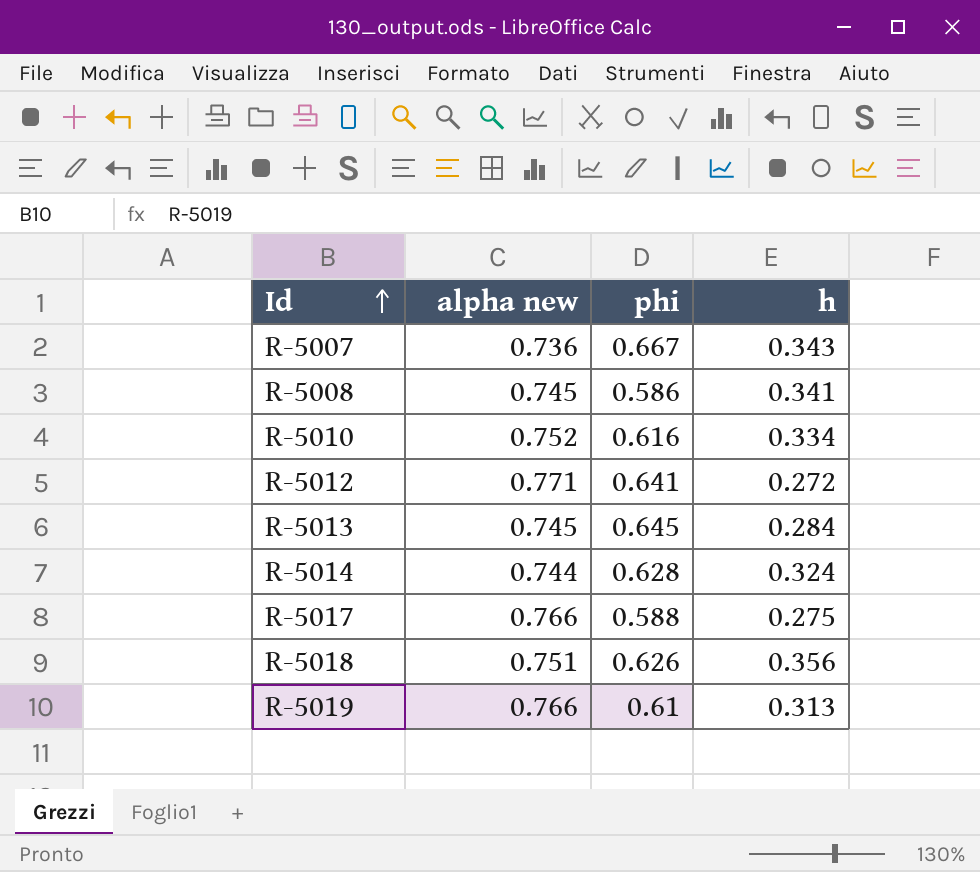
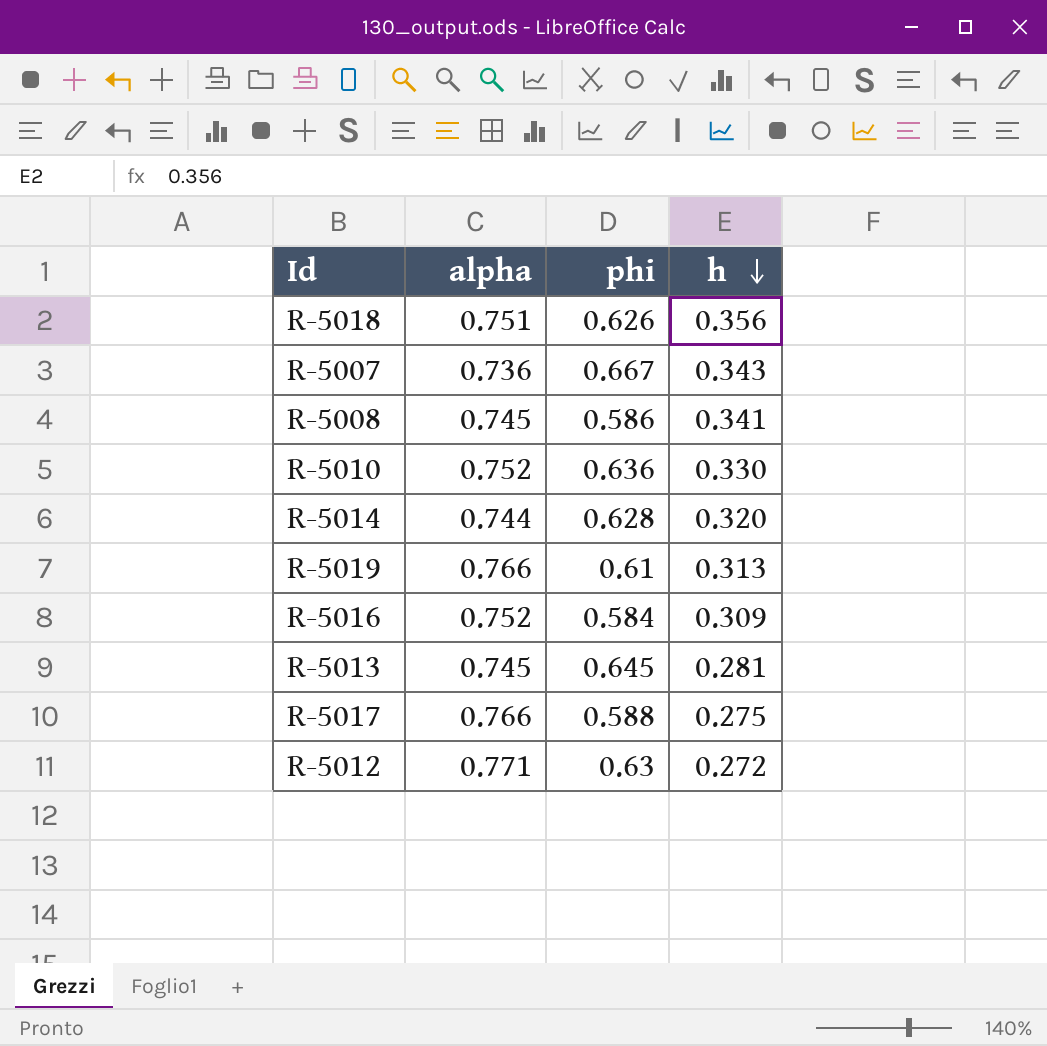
row order: Id ascending -> h descending
column name: alpha new -> alpha
R-5010 | phi: 0.616 -> 0.636
R-5010 | h: 0.334 -> 0.330
R-5014 | h: 0.324 -> 0.320
row R-5016: none -> 0.752 | 0.584 | 0.309
R-5013 | h: 0.284 -> 0.281
R-5012 | phi: 0.641 -> 0.63

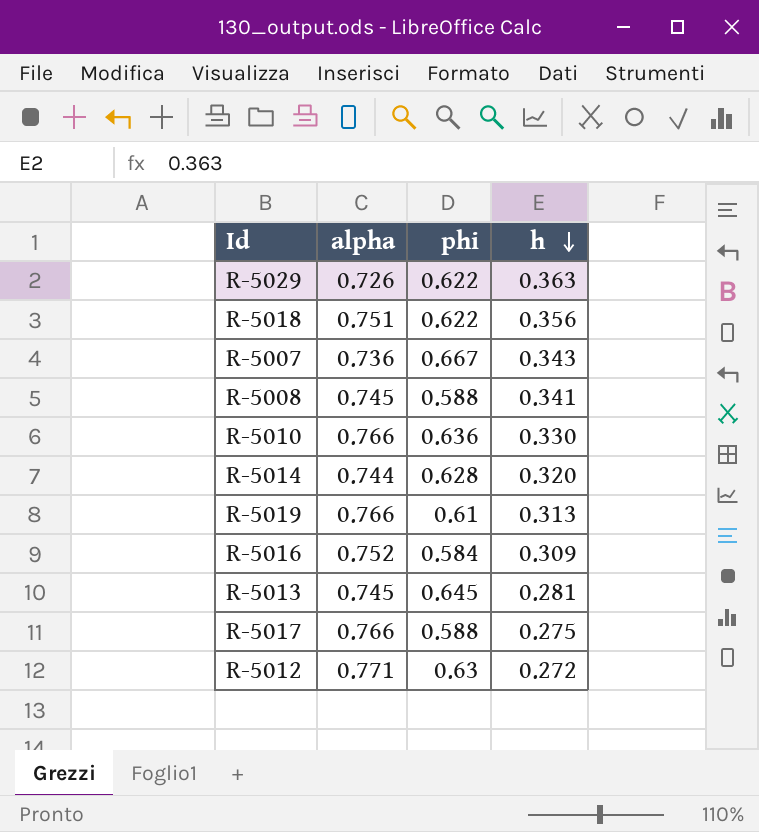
row R-5029: none -> 0.726 | 0.622 | 0.363
R-5018 | phi: 0.626 -> 0.622
R-5008 | phi: 0.586 -> 0.588
R-5010 | alpha: 0.752 -> 0.766

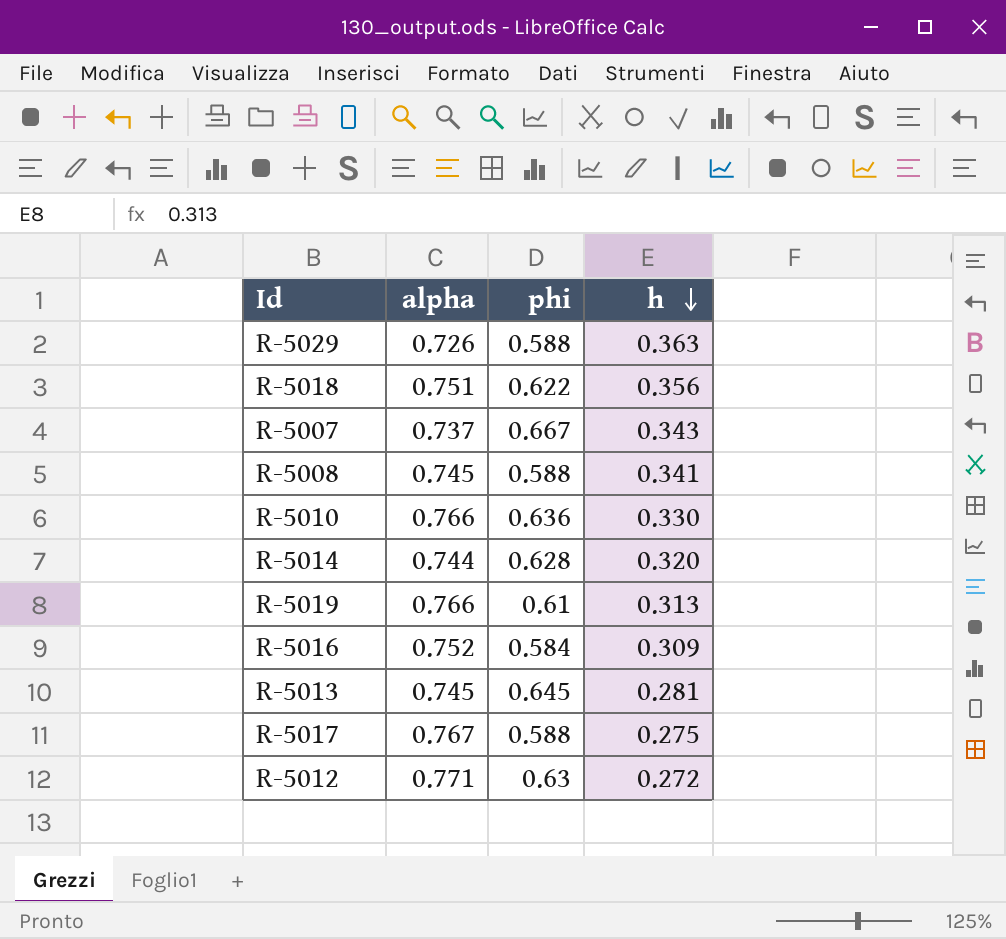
R-5029 | phi: 0.622 -> 0.588
R-5007 | alpha: 0.736 -> 0.737
R-5017 | alpha: 0.766 -> 0.767

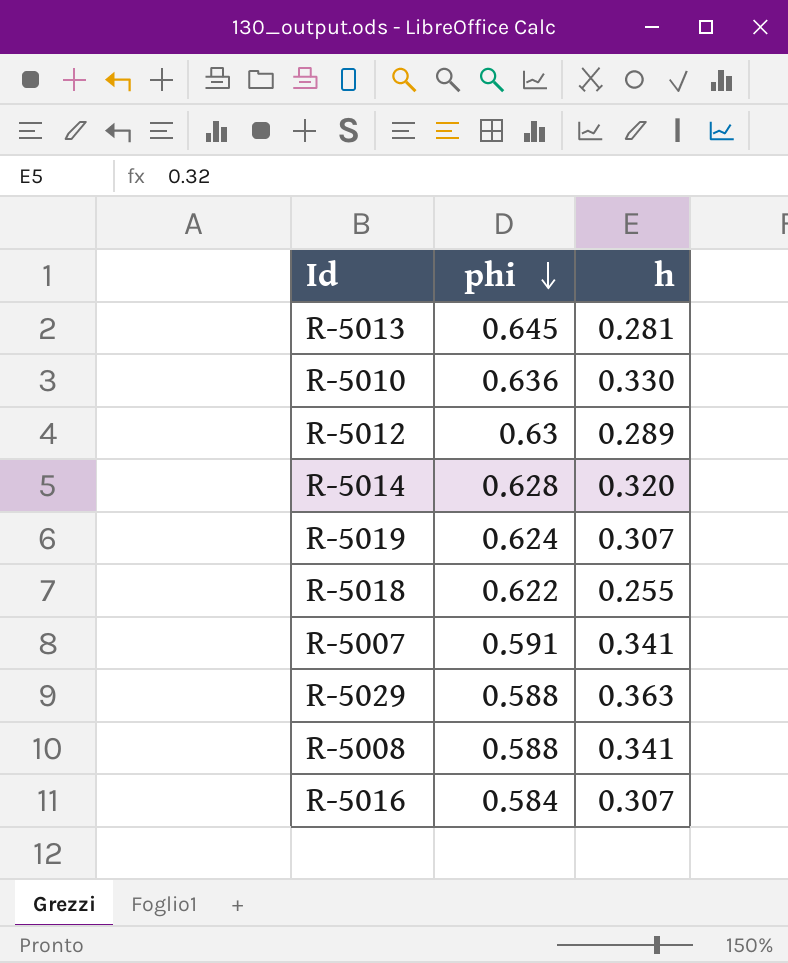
row order: h descending -> phi descending
column alpha | position: 2 -> none
row R-5017: 0.767 | 0.588 | 0.275 -> none
R-5012 | h: 0.272 -> 0.289
R-5019 | phi: 0.61 -> 0.624
R-5019 | h: 0.313 -> 0.307
R-5018 | h: 0.356 -> 0.255
R-5007 | phi: 0.667 -> 0.591
R-5007 | h: 0.343 -> 0.341
R-5016 | h: 0.309 -> 0.307

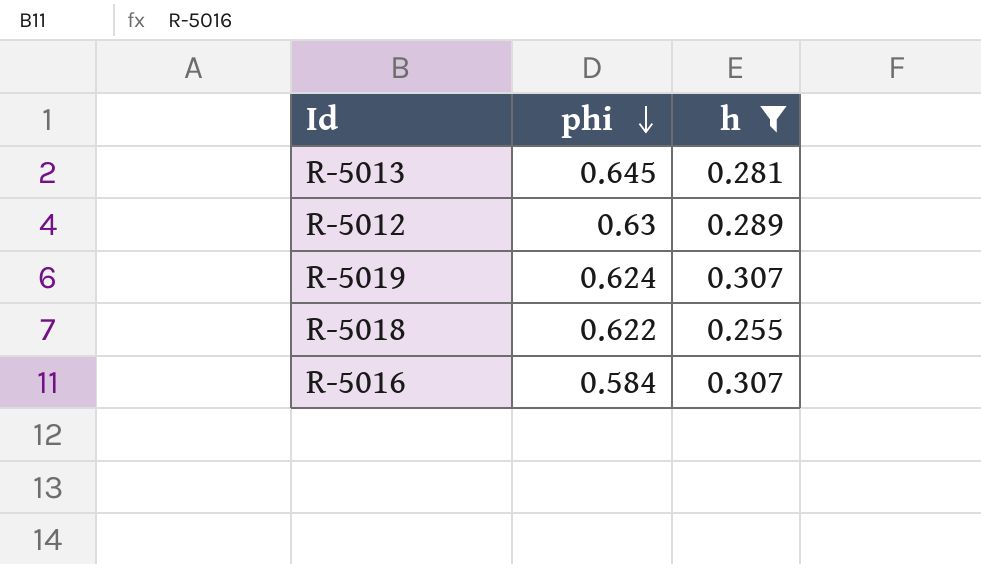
filter: none -> h <= 0.307

